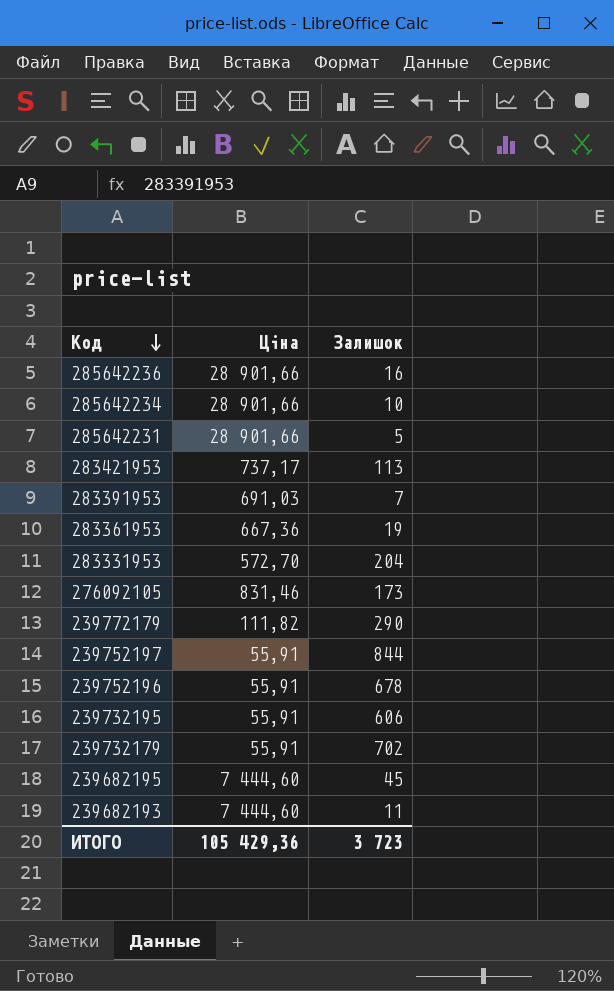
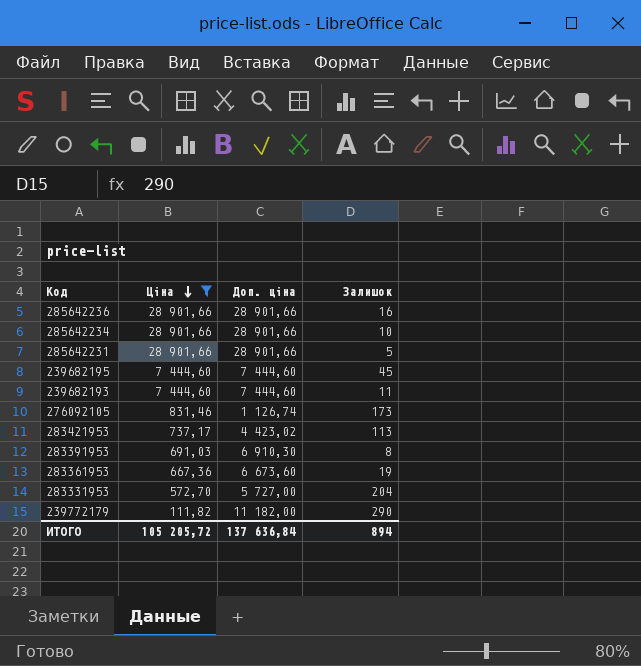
filter: none -> Ціна != 55,91
row order: Код descending -> Ціна descending
column Доп. ціна | position: none -> 3
283391953 | Залишок: 7 -> 8
ИТОГО | Ціна: 105 429,36 -> 105 205,72
ИТОГО | Залишок: 3 723 -> 894

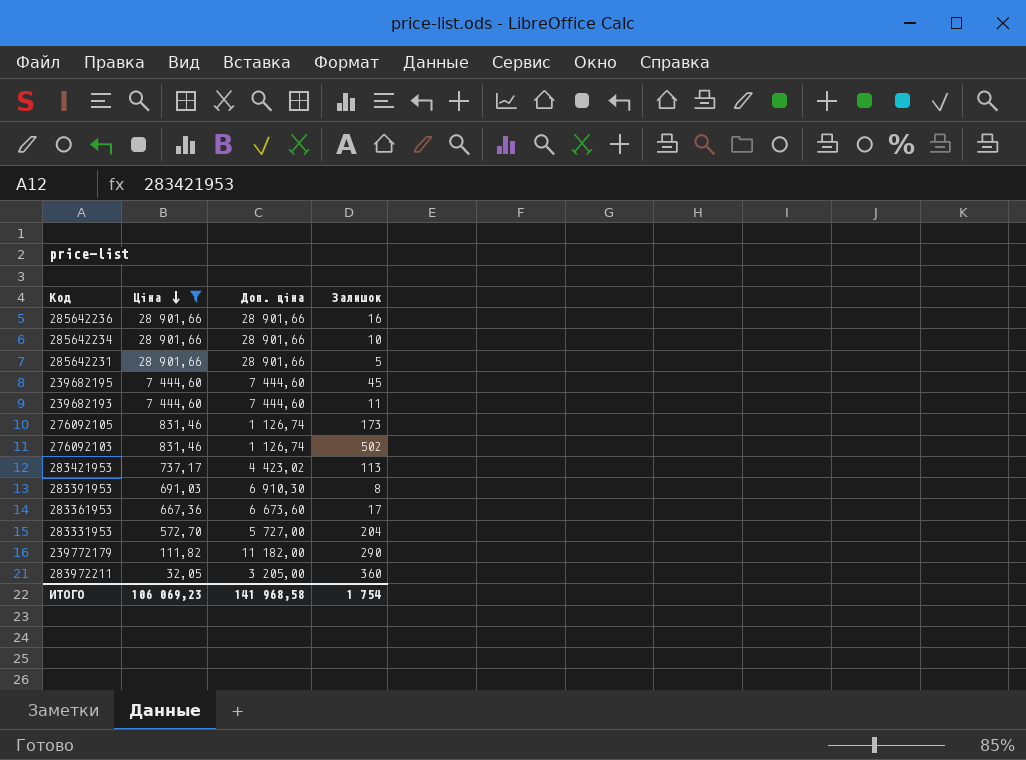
row 276092103: none -> 831,46 | 1 126,74 | 502
283361953 | Залишок: 19 -> 17
row 283972211: none -> 32,05 | 3 205,00 | 360
ИТОГО | Ціна: 105 205,72 -> 106 069,23
ИТОГО | Доп. ціна: 137 636,84 -> 141 968,58
ИТОГО | Залишок: 894 -> 1 754

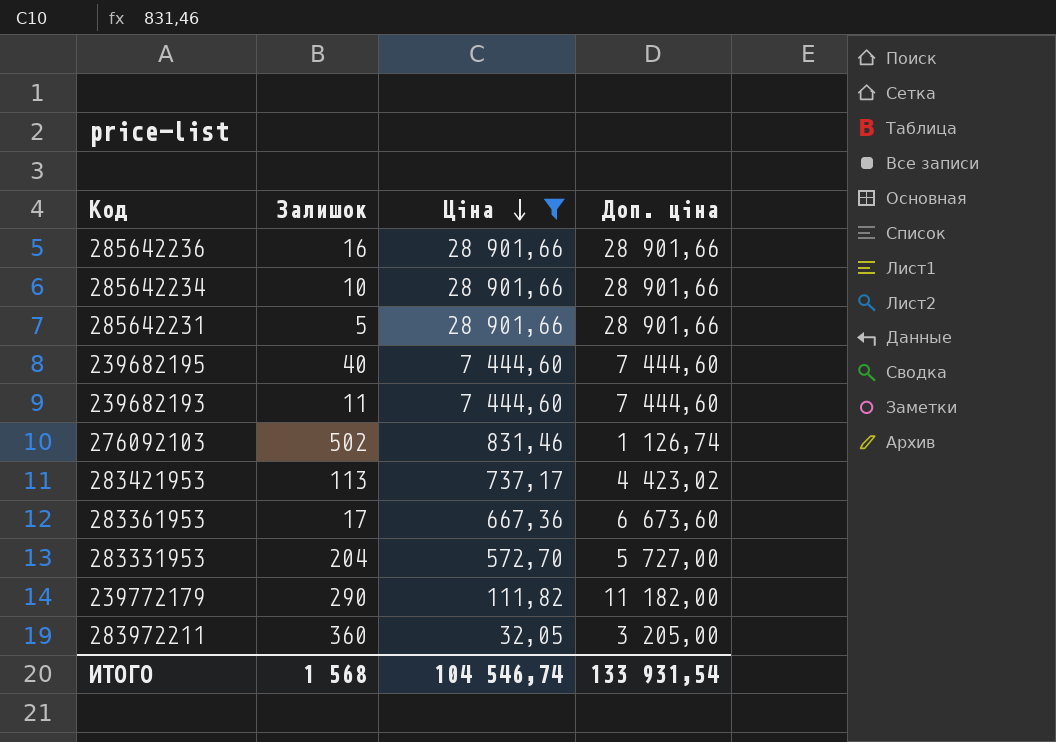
column Залишок | position: 4 -> 2
row 276092105: 831,46 | 1 126,74 | 173 -> none
row 283391953: 691,03 | 6 910,30 | 8 -> none
239682195 | Залишок: 45 -> 40
ИТОГО | Залишок: 1 754 -> 1 568
ИТОГО | Ціна: 106 069,23 -> 104 546,74
ИТОГО | Доп. ціна: 141 968,58 -> 133 931,54

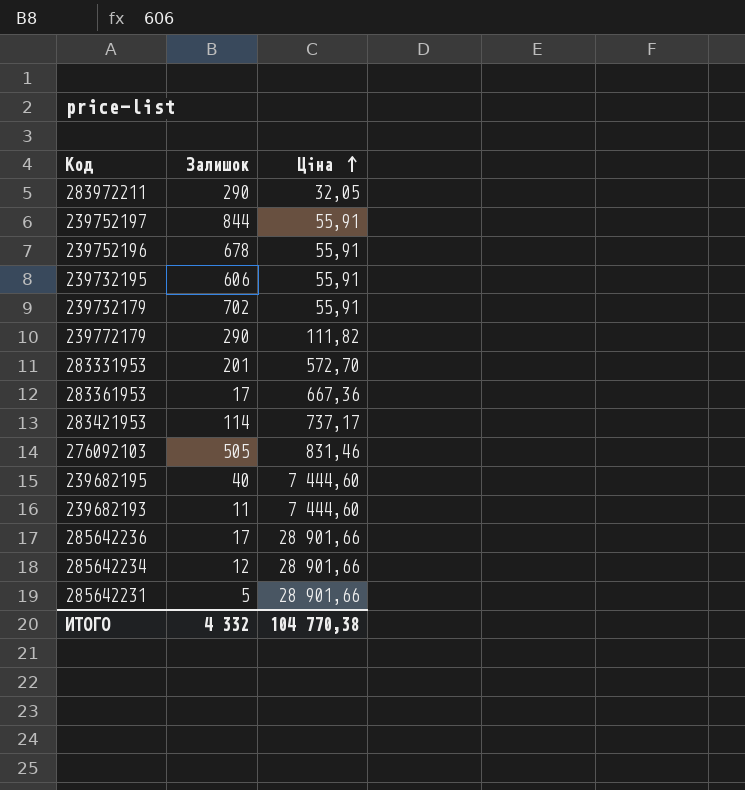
filter: Ціна != 55,91 -> none
row order: Ціна descending -> Ціна ascending
column Доп. ціна | position: 4 -> none
283972211 | Залишок: 360 -> 290
283331953 | Залишок: 204 -> 201
283421953 | Залишок: 113 -> 114
276092103 | Залишок: 502 -> 505
285642236 | Залишок: 16 -> 17
285642234 | Залишок: 10 -> 12
ИТОГО | Залишок: 1 568 -> 4 332
ИТОГО | Ціна: 104 546,74 -> 104 770,38

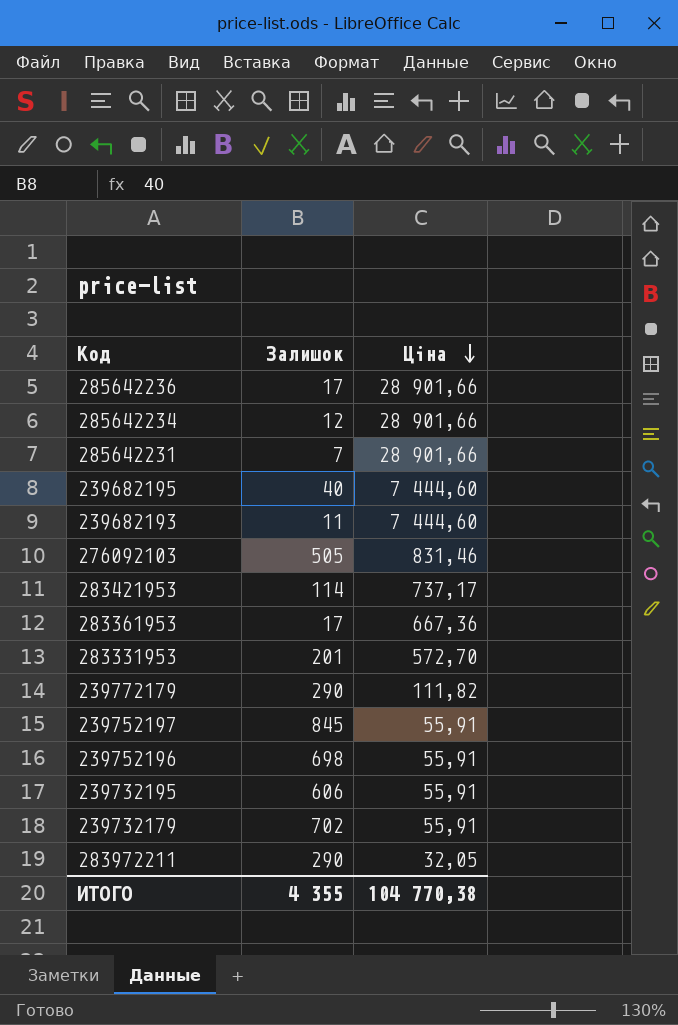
row order: Ціна ascending -> Ціна descending
285642231 | Залишок: 5 -> 7
239752197 | Залишок: 844 -> 845
239752196 | Залишок: 678 -> 698
ИТОГО | Залишок: 4 332 -> 4 355

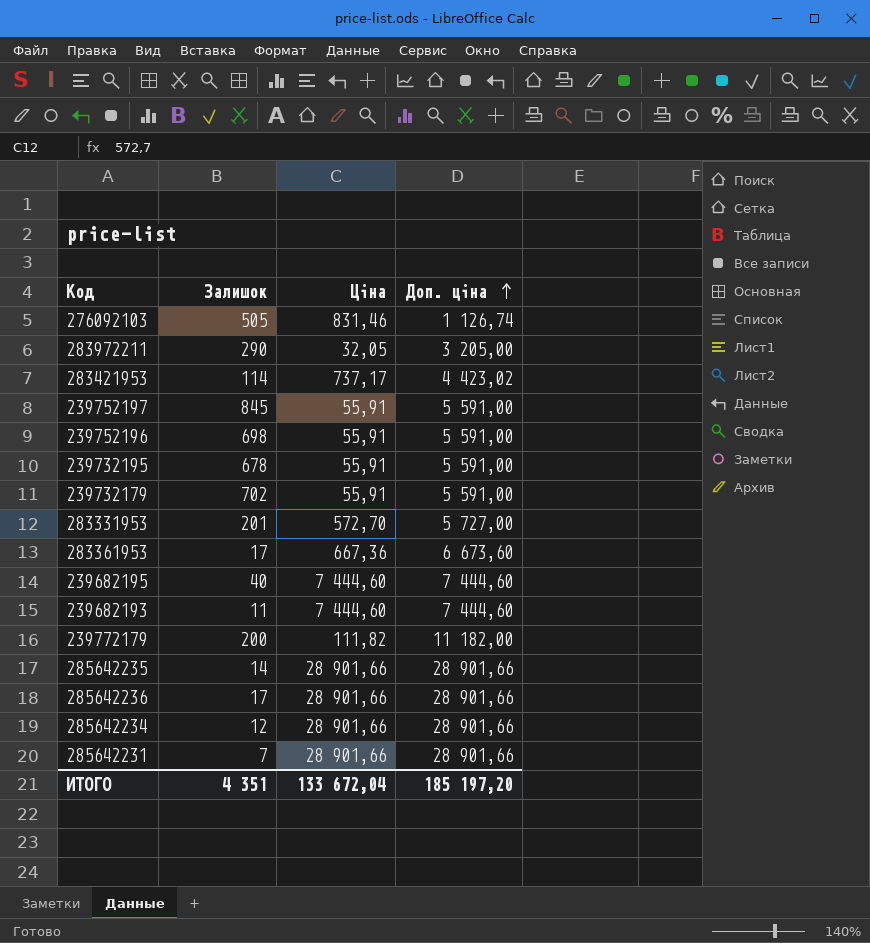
row order: Ціна descending -> Доп. ціна ascending
column Доп. ціна | position: none -> 4
239732195 | Залишок: 606 -> 678
239772179 | Залишок: 290 -> 200
row 285642235: none -> 14 | 28 901,66 | 28 901,66
ИТОГО | Залишок: 4 355 -> 4 351
ИТОГО | Ціна: 104 770,38 -> 133 672,04

